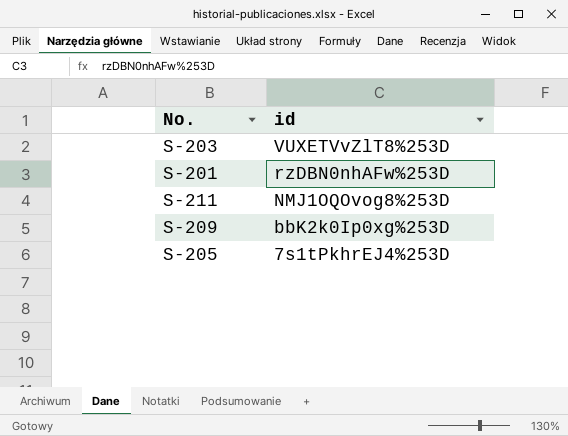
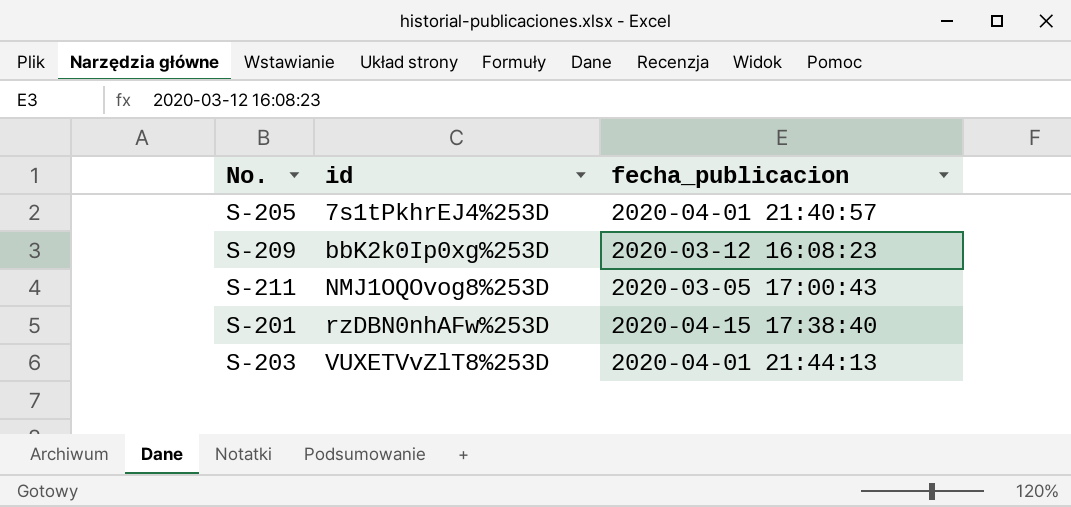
row order: id descending -> id ascending
column fecha_publicacion | position: none -> 3

